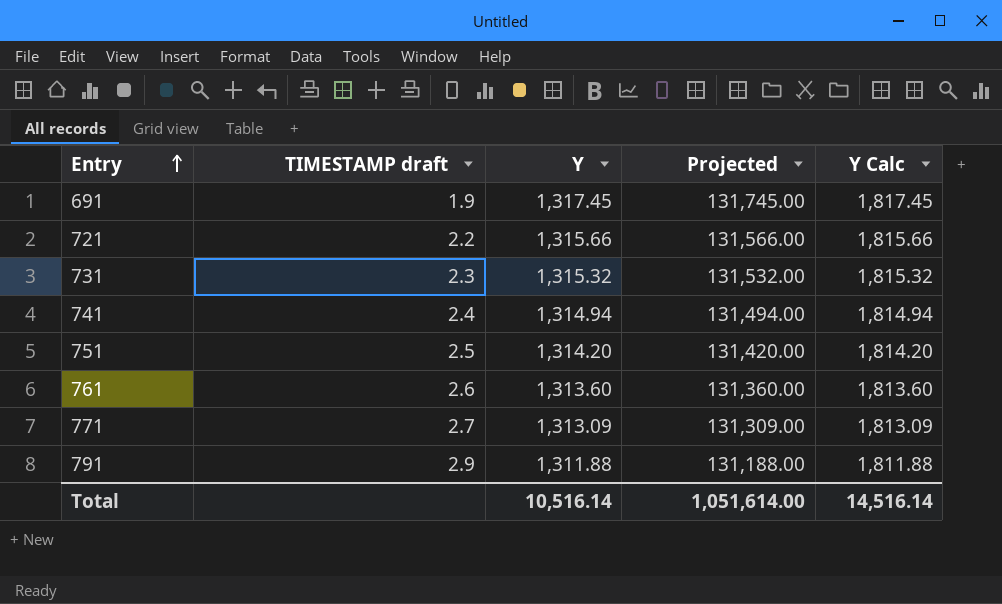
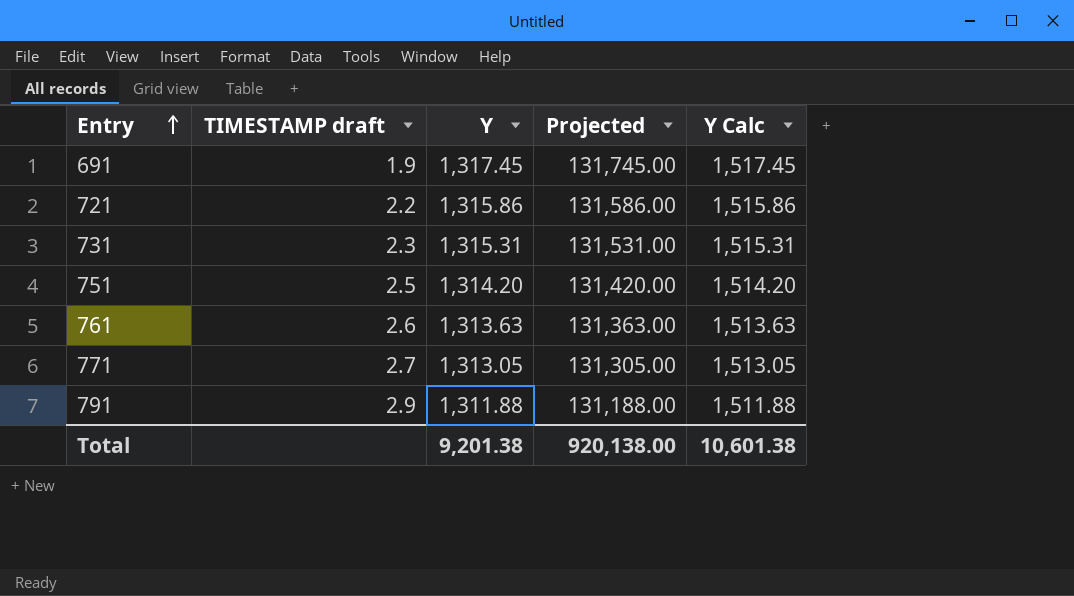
column Y Calc | formula: [Y] + 500 -> [Y] + 200
row 741: 2.4 | 1,314.94 | 131,494.00 | 1,814.94 -> none
721 | Y: 1,315.66 -> 1,315.86
721 | Projected: 131,566.00 -> 131,586.00
731 | Y: 1,315.32 -> 1,315.31
731 | Projected: 131,532.00 -> 131,531.00
761 | Y: 1,313.60 -> 1,313.63
761 | Projected: 131,360.00 -> 131,363.00
771 | Y: 1,313.09 -> 1,313.05
771 | Projected: 131,309.00 -> 131,305.00
Total | Y: 10,516.14 -> 9,201.38
Total | Projected: 1,051,614.00 -> 920,138.00
Total | Y Calc: 14,516.14 -> 10,601.38

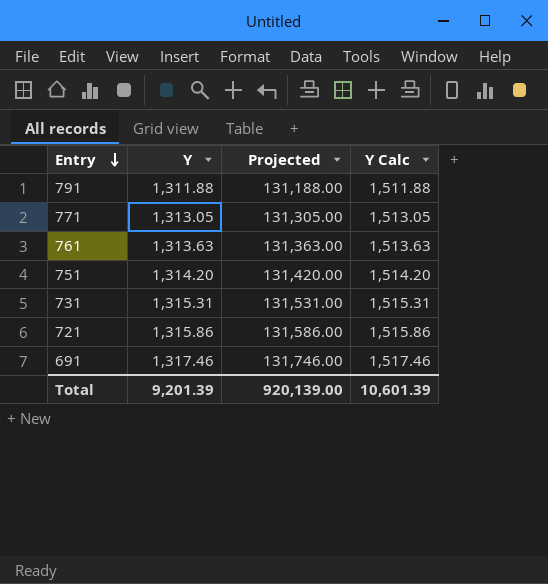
row order: Entry ascending -> Entry descending
column TIMESTAMP draft | position: 2 -> none
691 | Y: 1,317.45 -> 1,317.46
691 | Projected: 131,745.00 -> 131,746.00
691 | Y Calc: 1,517.45 -> 1,517.46
Total | Y: 9,201.38 -> 9,201.39
Total | Projected: 920,138.00 -> 920,139.00
Total | Y Calc: 10,601.38 -> 10,601.39

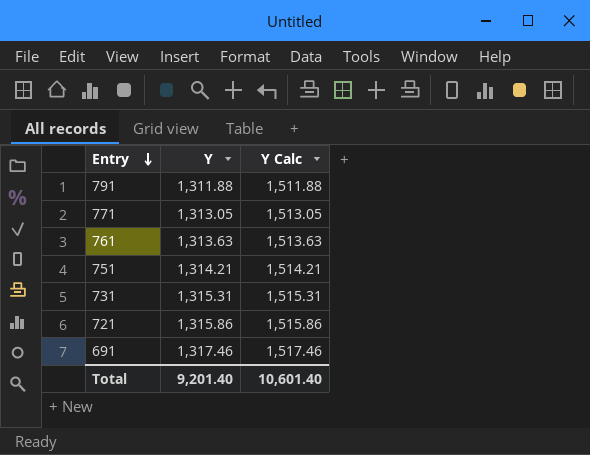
column Projected | formula: [Y] * 100 -> none
751 | Y: 1,314.20 -> 1,314.21
751 | Y Calc: 1,514.20 -> 1,514.21
Total | Y: 9,201.39 -> 9,201.40
Total | Y Calc: 10,601.39 -> 10,601.40

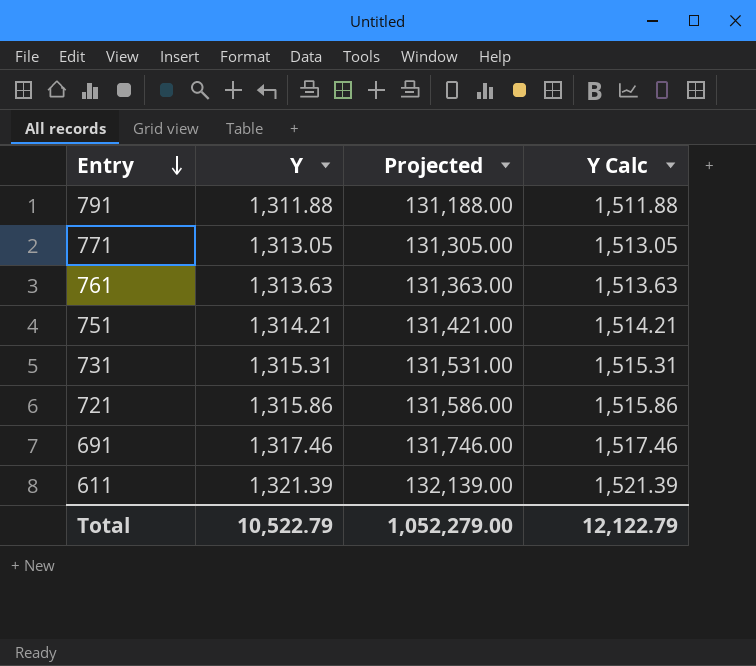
column Projected | formula: none -> [Y] * 100
row 611: none -> 1,321.39 | 132,139.00 | 1,521.39
Total | Y: 9,201.40 -> 10,522.79
Total | Y Calc: 10,601.40 -> 12,122.79

